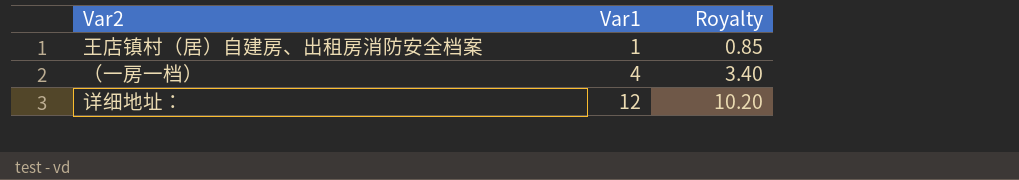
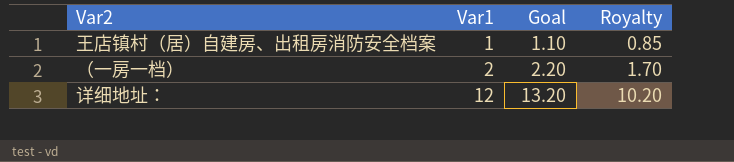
column Goal | formula: none -> [Var1] * 1.1
（一房一档） | Var1: 4 -> 2
（一房一档） | Royalty: 3.40 -> 1.70

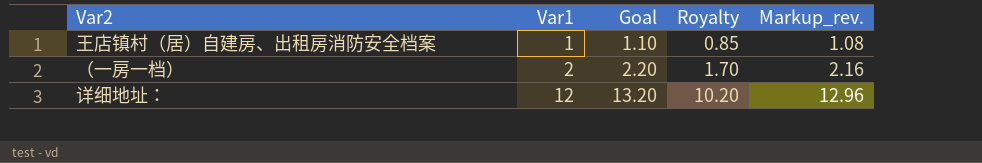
column Markup_rev. | formula: none -> [Var1] * 1.08

